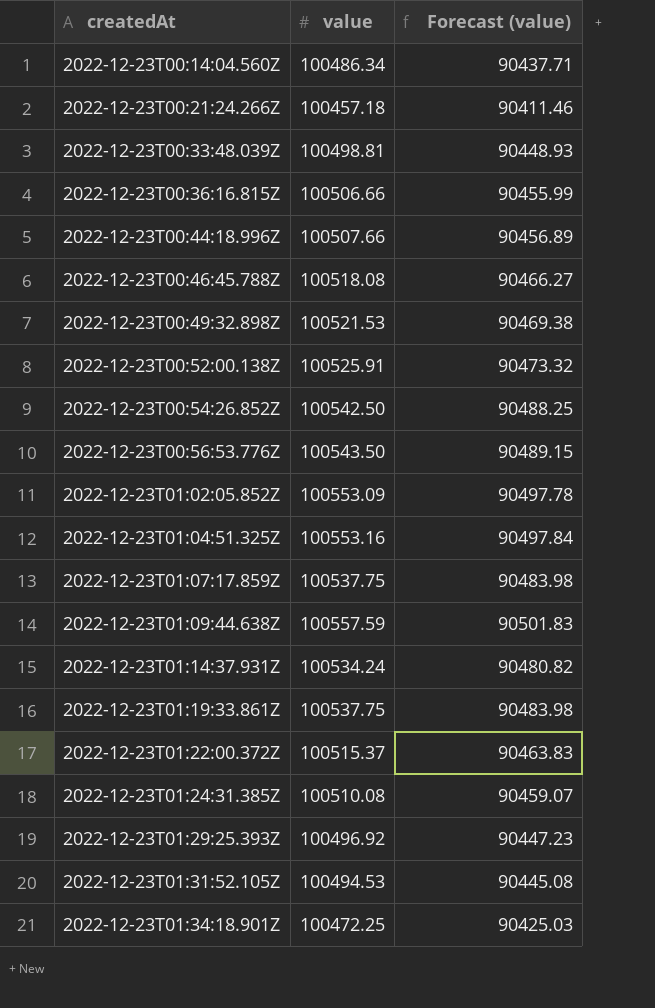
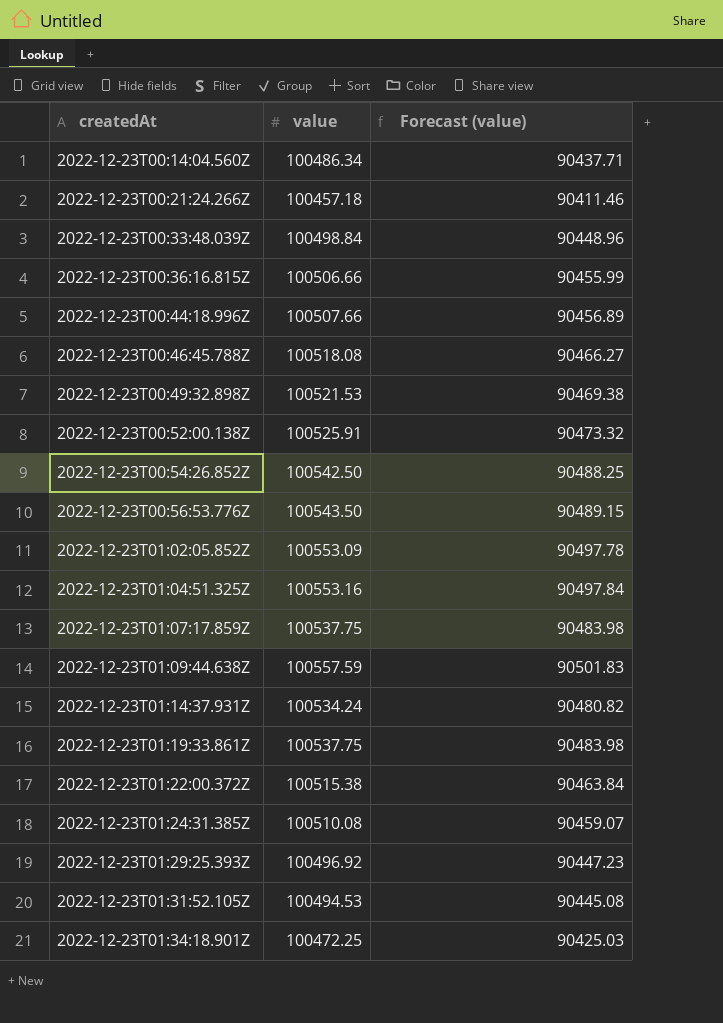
2022-12-23T00:33:48.039Z | value: 100498.81 -> 100498.84
2022-12-23T00:33:48.039Z | Forecast (value): 90448.93 -> 90448.96
2022-12-23T01:22:00.372Z | value: 100515.37 -> 100515.38
2022-12-23T01:22:00.372Z | Forecast (value): 90463.83 -> 90463.84

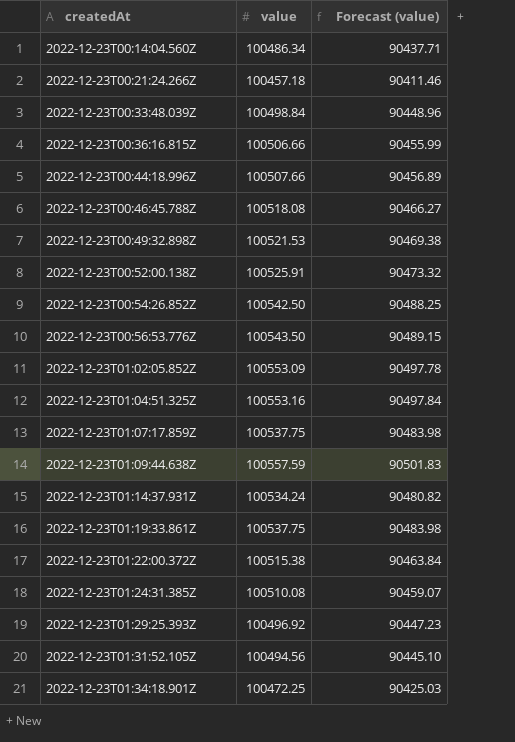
2022-12-23T01:31:52.105Z | value: 100494.53 -> 100494.56
2022-12-23T01:31:52.105Z | Forecast (value): 90445.08 -> 90445.10

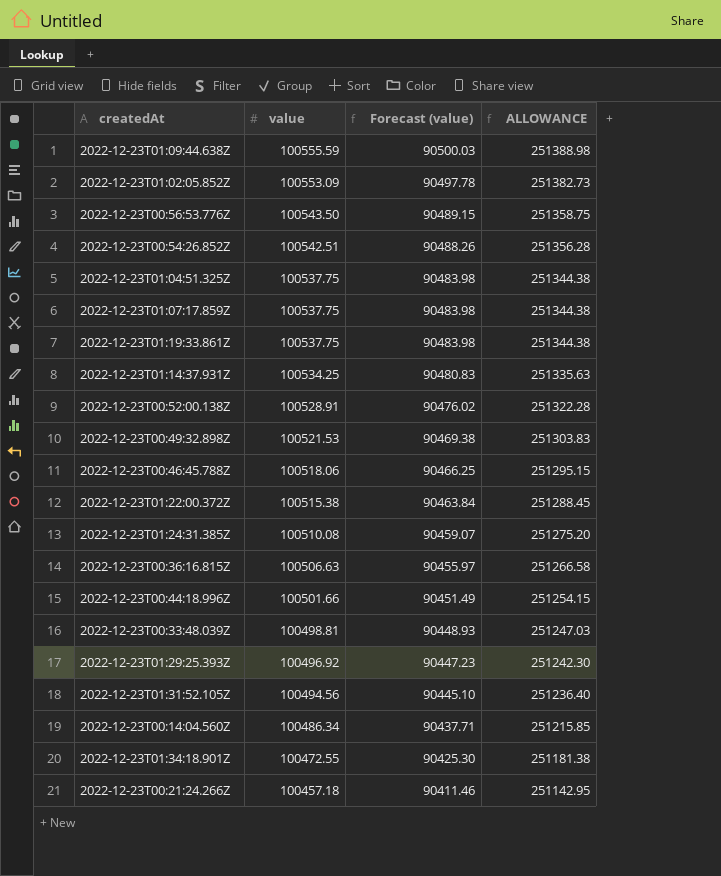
row order: createdAt ascending -> value descending
column ALLOWANCE | formula: none -> [value] * 2.5
2022-12-23T01:09:44.638Z | value: 100557.59 -> 100555.59
2022-12-23T01:09:44.638Z | Forecast (value): 90501.83 -> 90500.03
2022-12-23T00:54:26.852Z | value: 100542.50 -> 100542.51
2022-12-23T00:54:26.852Z | Forecast (value): 90488.25 -> 90488.26
2022-12-23T01:04:51.325Z | value: 100553.16 -> 100537.75
2022-12-23T01:04:51.325Z | Forecast (value): 90497.84 -> 90483.98
2022-12-23T01:14:37.931Z | value: 100534.24 -> 100534.25
2022-12-23T01:14:37.931Z | Forecast (value): 90480.82 -> 90480.83
2022-12-23T00:52:00.138Z | value: 100525.91 -> 100528.91
2022-12-23T00:52:00.138Z | Forecast (value): 90473.32 -> 90476.02
2022-12-23T00:46:45.788Z | value: 100518.08 -> 100518.06
2022-12-23T00:46:45.788Z | Forecast (value): 90466.27 -> 90466.25
2022-12-23T00:36:16.815Z | value: 100506.66 -> 100506.63
2022-12-23T00:36:16.815Z | Forecast (value): 90455.99 -> 90455.97
2022-12-23T00:44:18.996Z | value: 100507.66 -> 100501.66
2022-12-23T00:44:18.996Z | Forecast (value): 90456.89 -> 90451.49
2022-12-23T00:33:48.039Z | value: 100498.84 -> 100498.81
2022-12-23T00:33:48.039Z | Forecast (value): 90448.96 -> 90448.93
2022-12-23T01:34:18.901Z | value: 100472.25 -> 100472.55
2022-12-23T01:34:18.901Z | Forecast (value): 90425.03 -> 90425.30

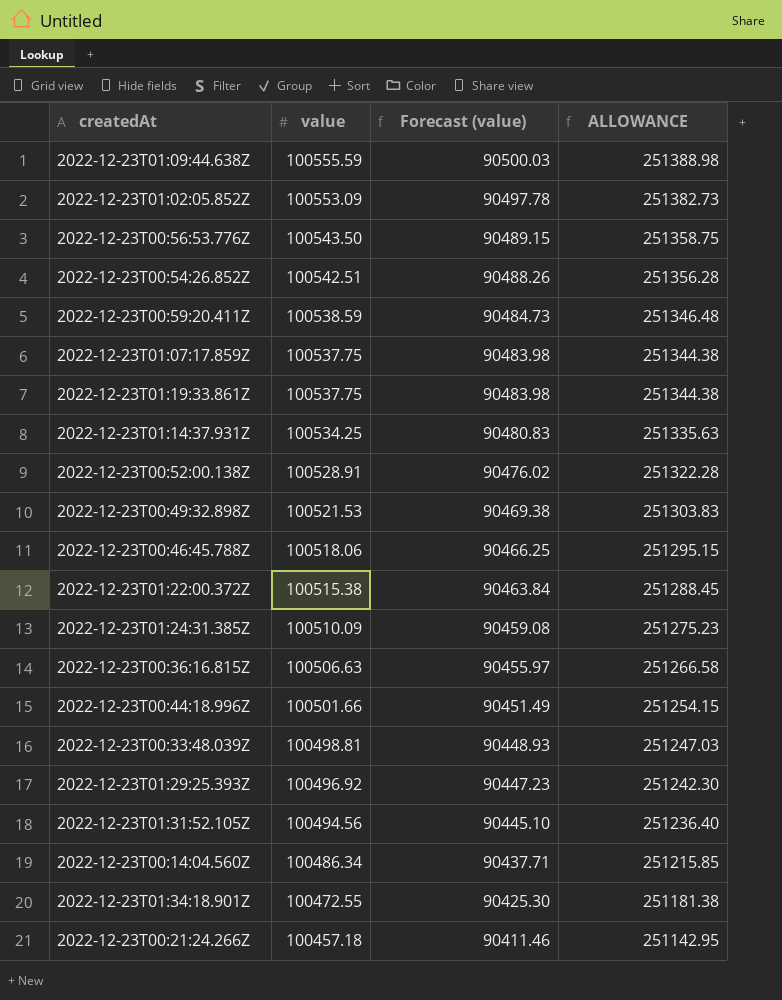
row 2022-12-23T01:04:51.325Z: 100537.75 | 90483.98 | 251344.38 -> none
row 2022-12-23T00:59:20.411Z: none -> 100538.59 | 90484.73 | 251346.48
2022-12-23T01:24:31.385Z | value: 100510.08 -> 100510.09
2022-12-23T01:24:31.385Z | Forecast (value): 90459.07 -> 90459.08
2022-12-23T01:24:31.385Z | ALLOWANCE: 251275.20 -> 251275.23

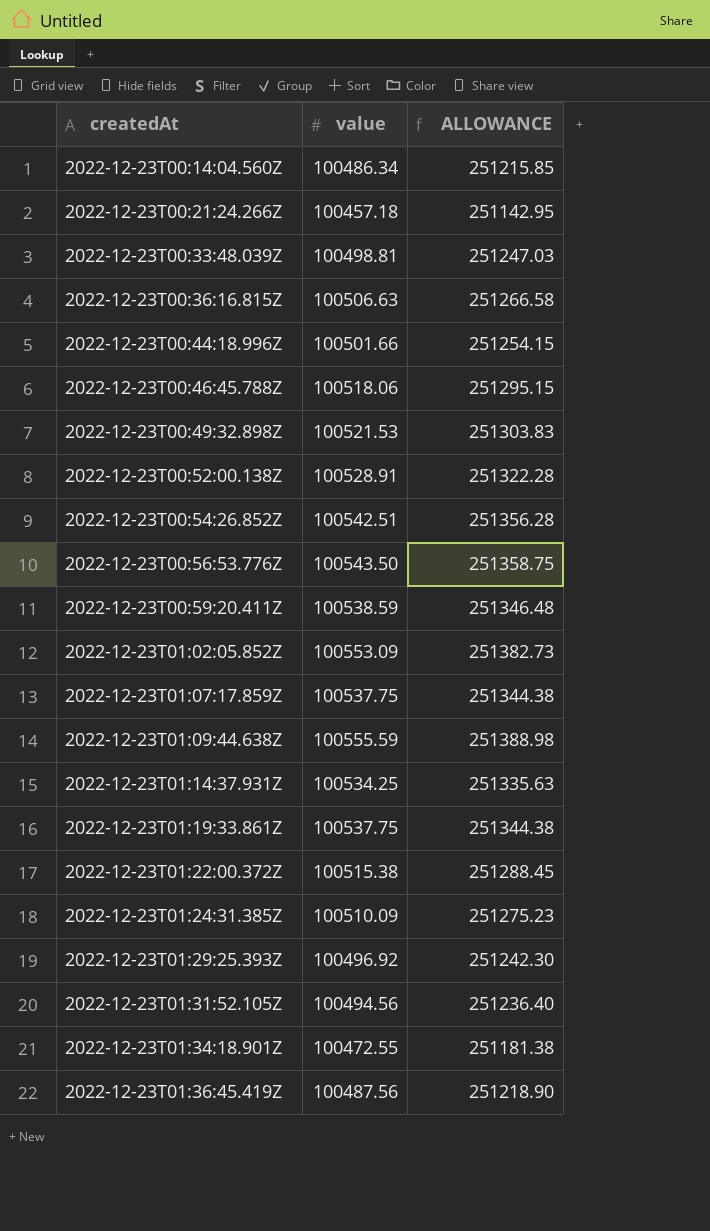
row order: value descending -> createdAt ascending
column Forecast (value) | formula: [value] * 0.9 -> none
row 2022-12-23T01:36:45.419Z: none -> 100487.56 | 251218.90

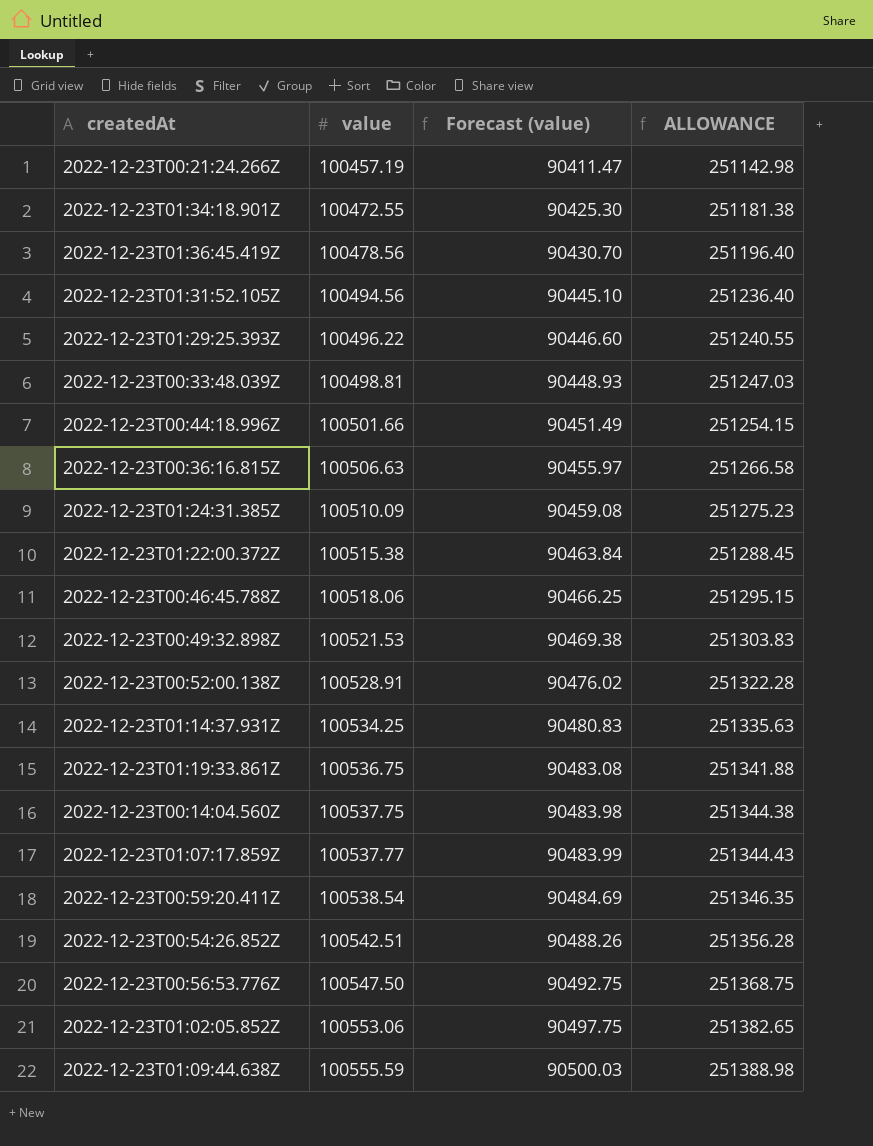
row order: createdAt ascending -> value ascending
column Forecast (value) | formula: none -> [value] * 0.9
2022-12-23T00:21:24.266Z | value: 100457.18 -> 100457.19
2022-12-23T00:21:24.266Z | ALLOWANCE: 251142.95 -> 251142.98
2022-12-23T01:36:45.419Z | value: 100487.56 -> 100478.56
2022-12-23T01:36:45.419Z | ALLOWANCE: 251218.90 -> 251196.40
2022-12-23T01:29:25.393Z | value: 100496.92 -> 100496.22
2022-12-23T01:29:25.393Z | ALLOWANCE: 251242.30 -> 251240.55
2022-12-23T01:19:33.861Z | value: 100537.75 -> 100536.75
2022-12-23T01:19:33.861Z | ALLOWANCE: 251344.38 -> 251341.88
2022-12-23T00:14:04.560Z | value: 100486.34 -> 100537.75
2022-12-23T00:14:04.560Z | ALLOWANCE: 251215.85 -> 251344.38
2022-12-23T01:07:17.859Z | value: 100537.75 -> 100537.77
2022-12-23T01:07:17.859Z | ALLOWANCE: 251344.38 -> 251344.43
2022-12-23T00:59:20.411Z | value: 100538.59 -> 100538.54
2022-12-23T00:59:20.411Z | ALLOWANCE: 251346.48 -> 251346.35
2022-12-23T00:56:53.776Z | value: 100543.50 -> 100547.50
2022-12-23T00:56:53.776Z | ALLOWANCE: 251358.75 -> 251368.75
2022-12-23T01:02:05.852Z | value: 100553.09 -> 100553.06
2022-12-23T01:02:05.852Z | ALLOWANCE: 251382.73 -> 251382.65

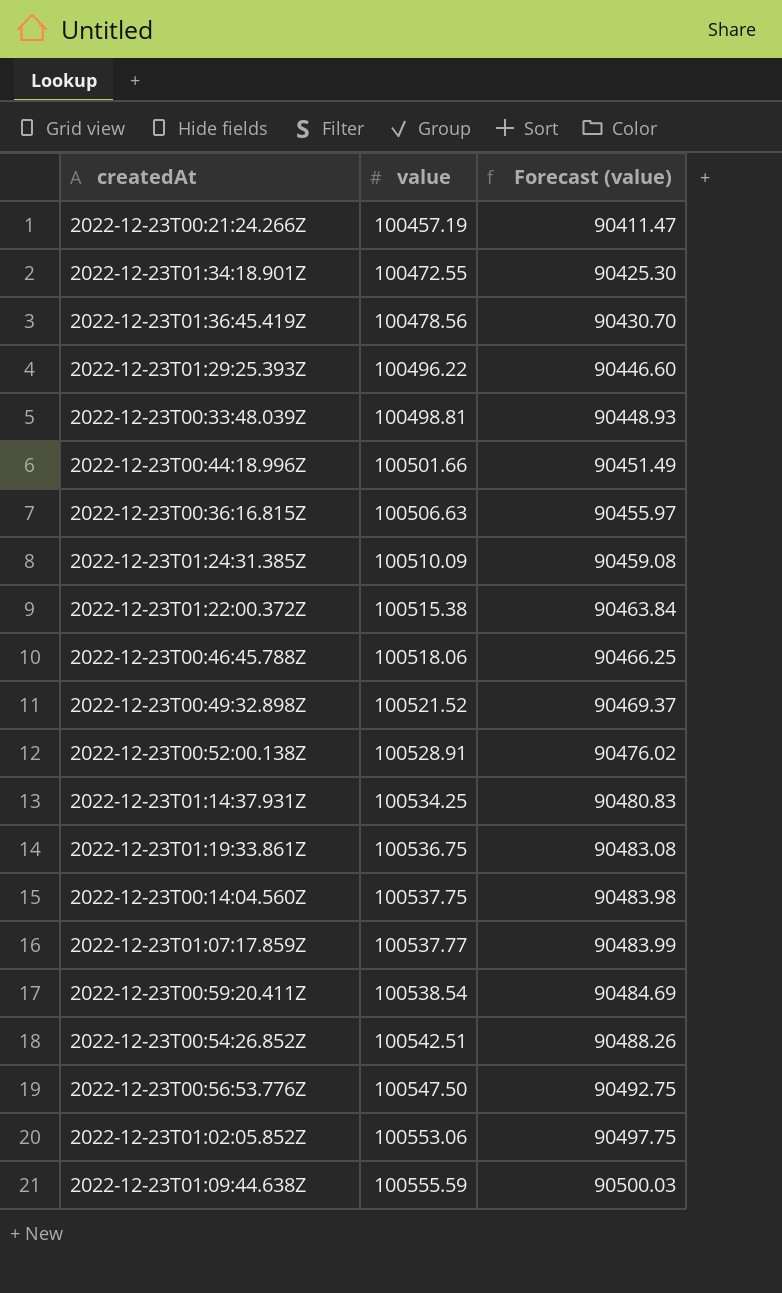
column ALLOWANCE | formula: [value] * 2.5 -> none
row 2022-12-23T01:31:52.105Z: 100494.56 | 90445.10 | 251236.40 -> none
2022-12-23T00:49:32.898Z | value: 100521.53 -> 100521.52
2022-12-23T00:49:32.898Z | Forecast (value): 90469.38 -> 90469.37

